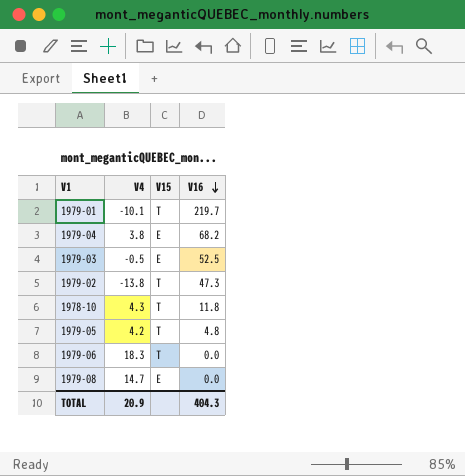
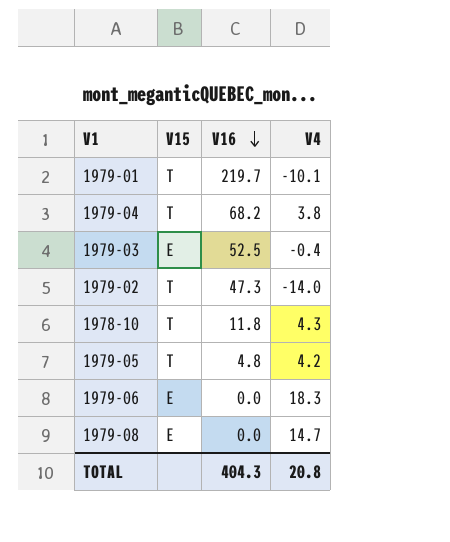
column V4 | position: 2 -> 4
1979-04 | V15: E -> T
1979-03 | V4: -0.5 -> -0.4
1979-02 | V4: -13.8 -> -14.0
1979-06 | V15: T -> E
TOTAL | V4: 20.9 -> 20.8

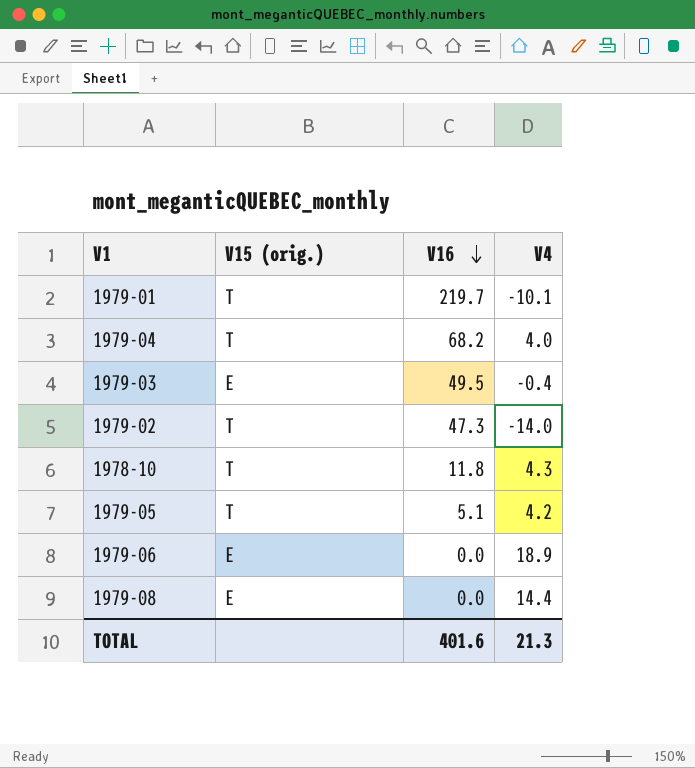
column name: V15 -> V15 (orig.)
1979-04 | V4: 3.8 -> 4.0
1979-03 | V16: 52.5 -> 49.5
1979-05 | V16: 4.8 -> 5.1
1979-06 | V4: 18.3 -> 18.9
1979-08 | V4: 14.7 -> 14.4
TOTAL | V16: 404.3 -> 401.6
TOTAL | V4: 20.8 -> 21.3

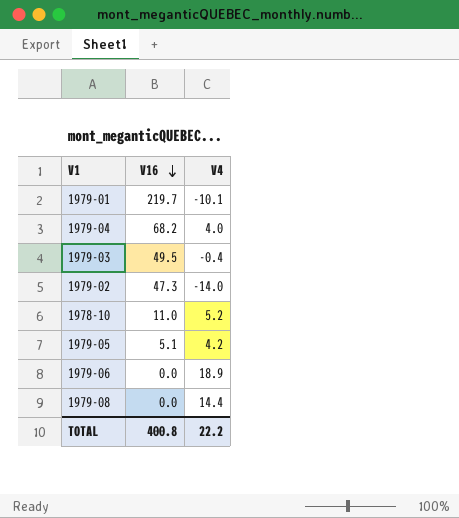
column V15 (orig.) | position: 2 -> none
1978-10 | V16: 11.8 -> 11.0
1978-10 | V4: 4.3 -> 5.2
TOTAL | V16: 401.6 -> 400.8
TOTAL | V4: 21.3 -> 22.2

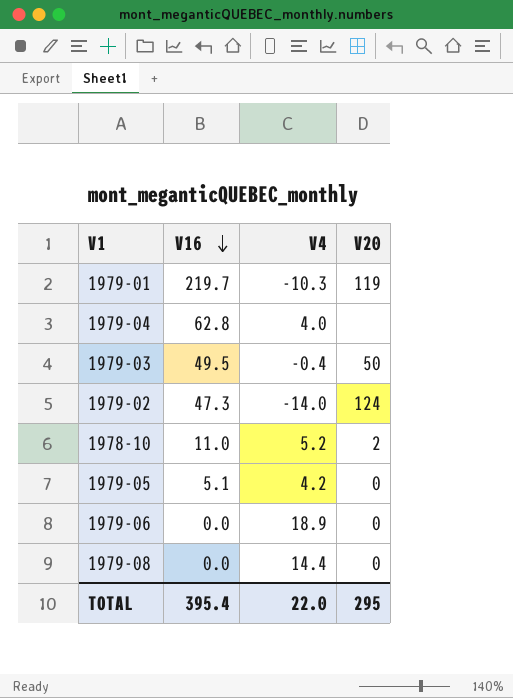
column V20 | position: none -> 4
1979-01 | V4: -10.1 -> -10.3
1979-04 | V16: 68.2 -> 62.8
TOTAL | V16: 400.8 -> 395.4
TOTAL | V4: 22.2 -> 22.0

